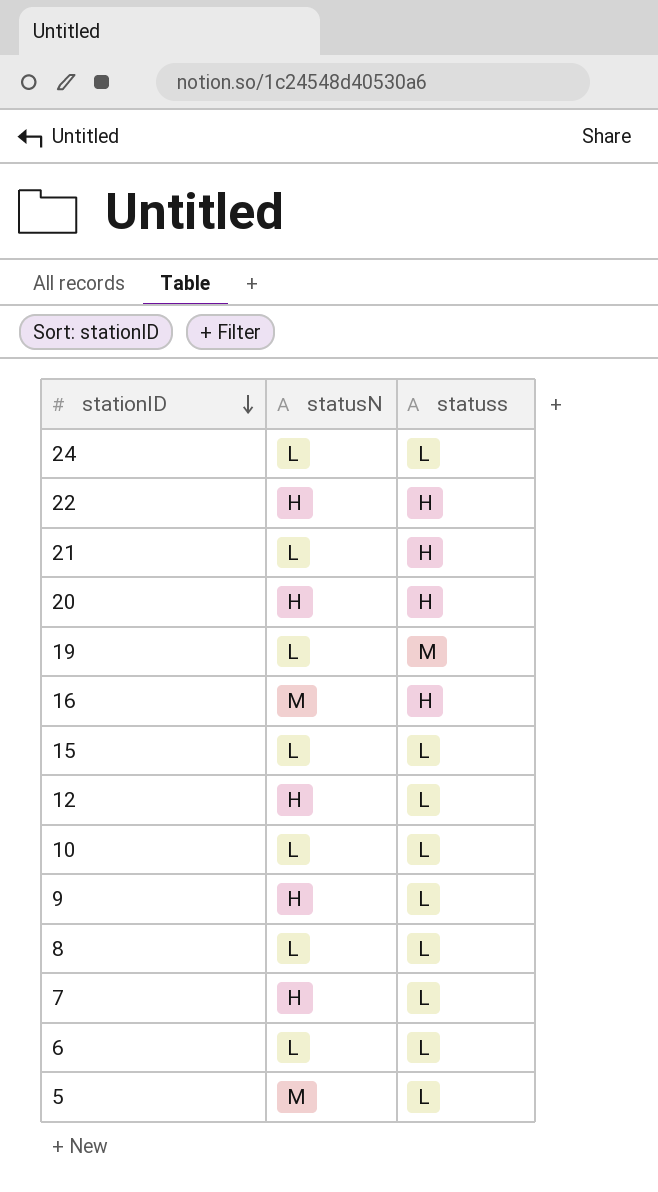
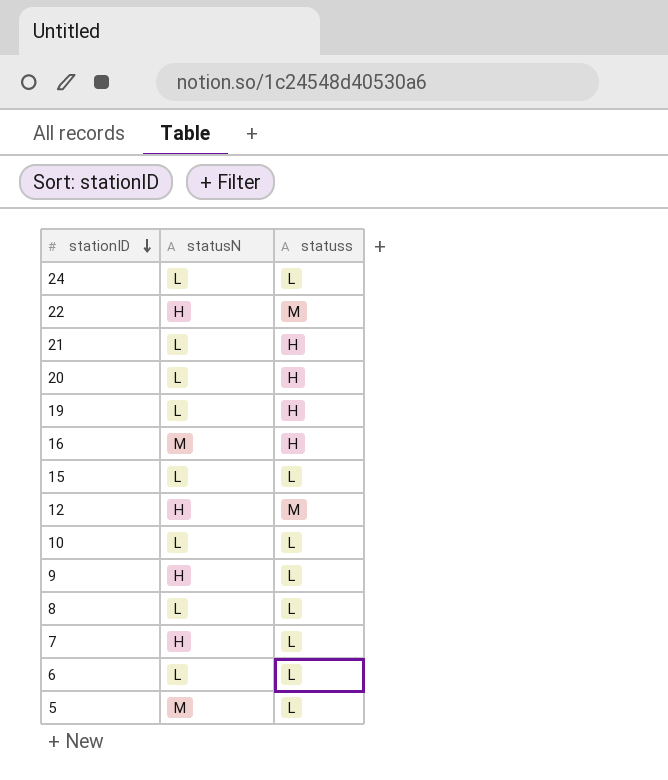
22 | statuss: H -> M
20 | statusN: H -> L
19 | statuss: M -> H
12 | statuss: L -> M

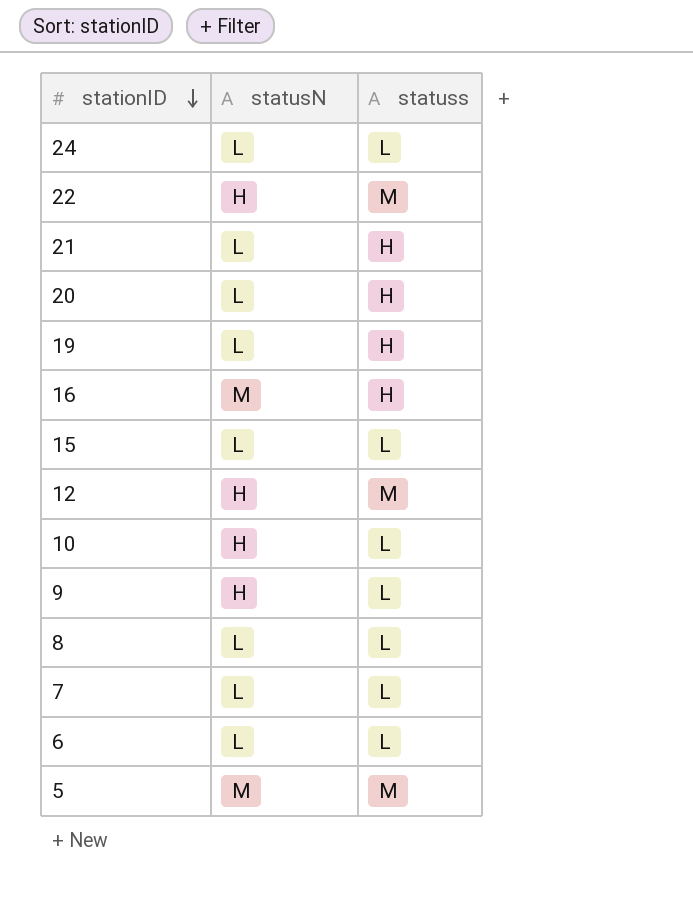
10 | statusN: L -> H
7 | statusN: H -> L
5 | statuss: L -> M

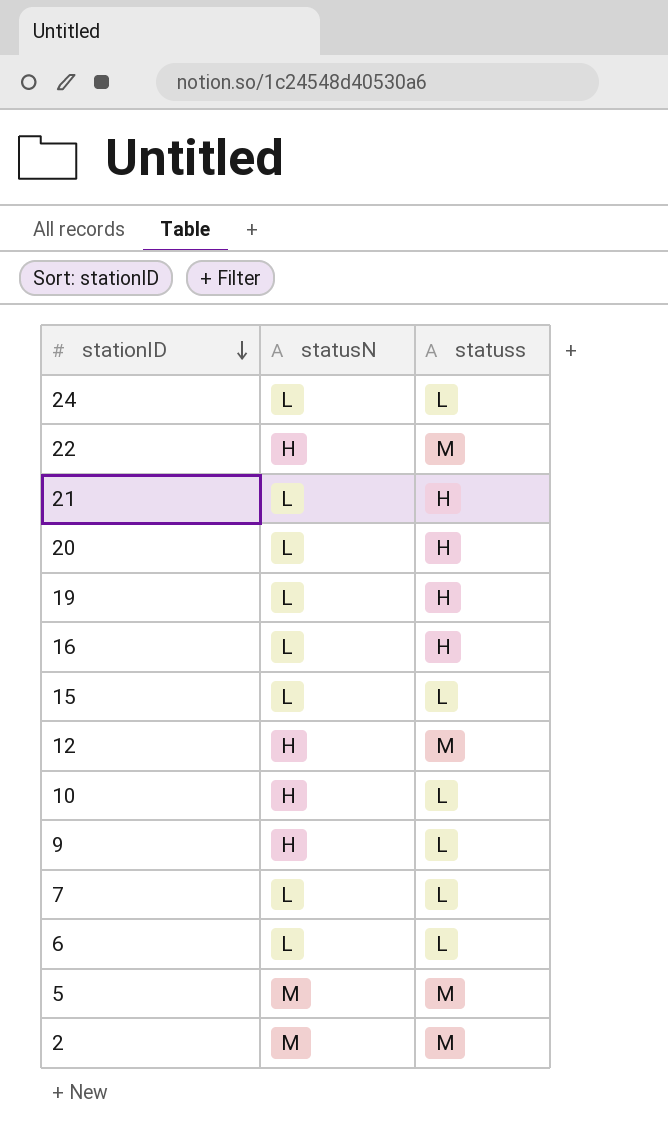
row 8: L | L -> none
16 | statusN: M -> L
row 2: none -> M | M

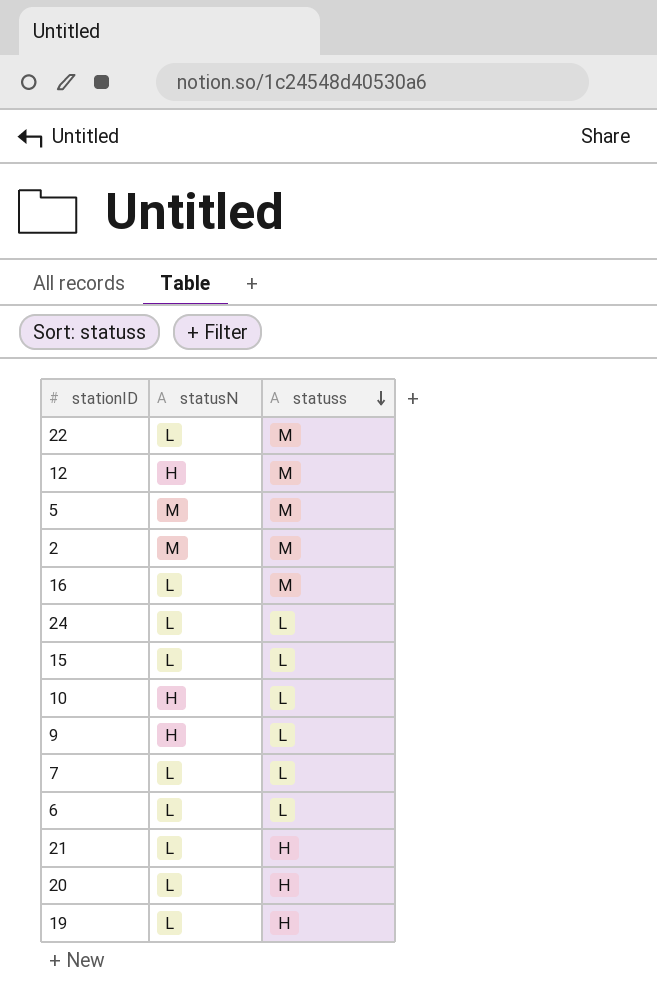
row order: stationID descending -> statuss descending
22 | statusN: H -> L
16 | statuss: H -> M

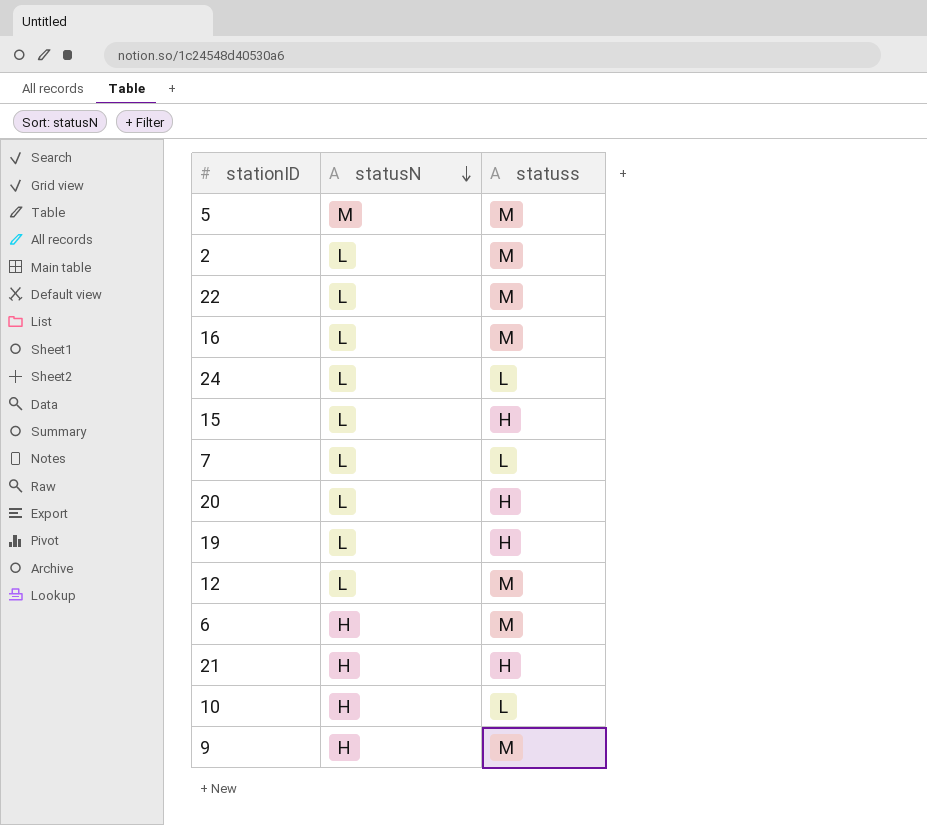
row order: statuss descending -> statusN descending
2 | statusN: M -> L
15 | statuss: L -> H
12 | statusN: H -> L
6 | statusN: L -> H
6 | statuss: L -> M
21 | statusN: L -> H
9 | statuss: L -> M

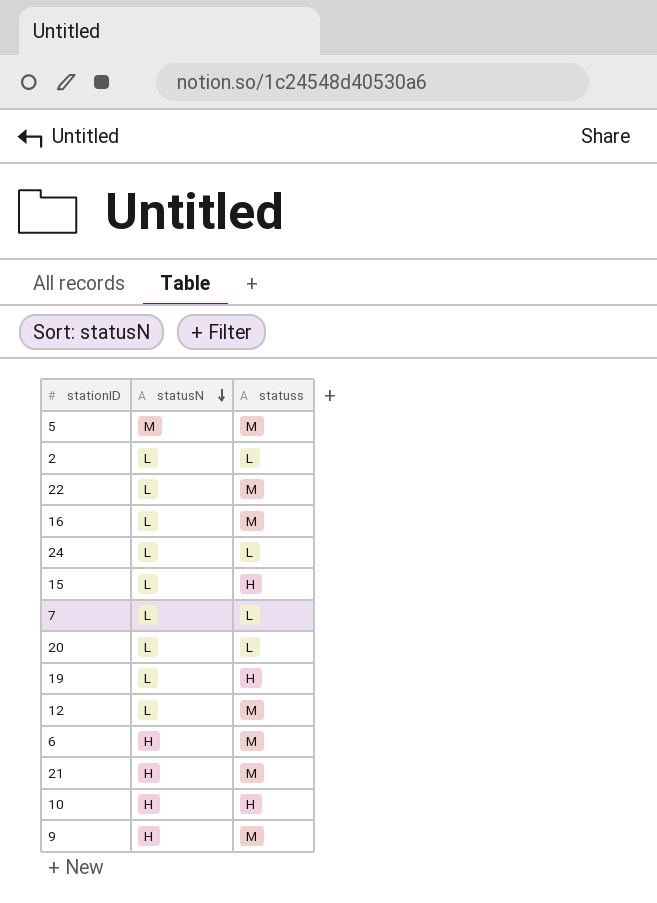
2 | statuss: M -> L
20 | statuss: H -> L
21 | statuss: H -> M
10 | statuss: L -> H

